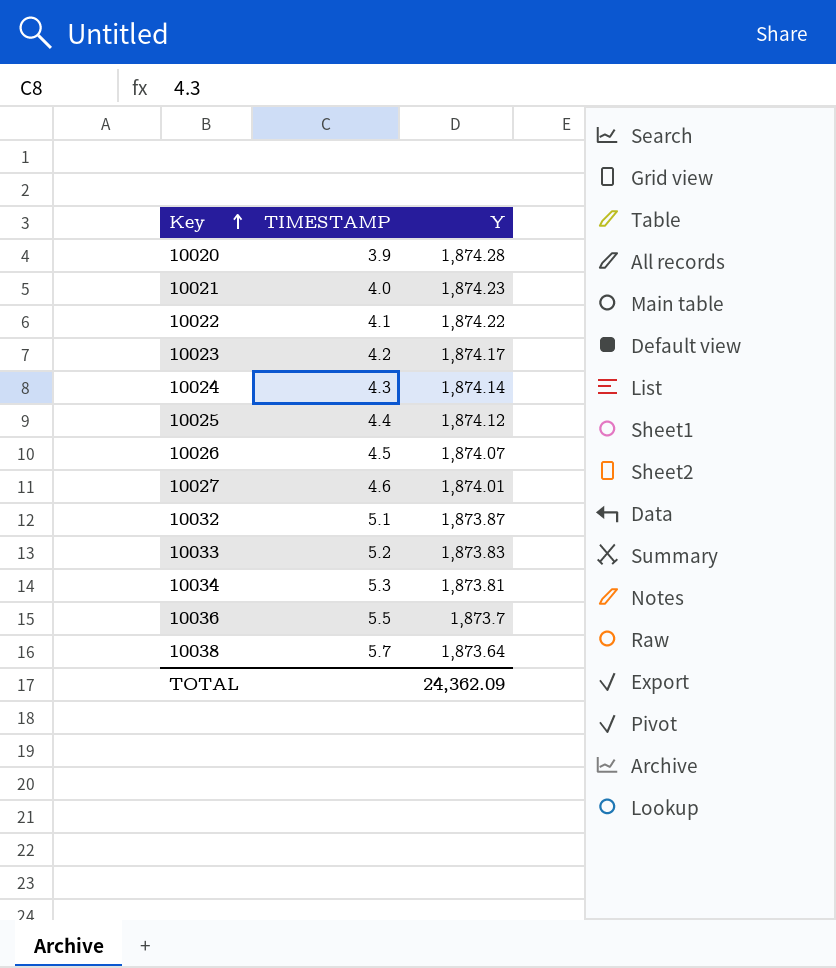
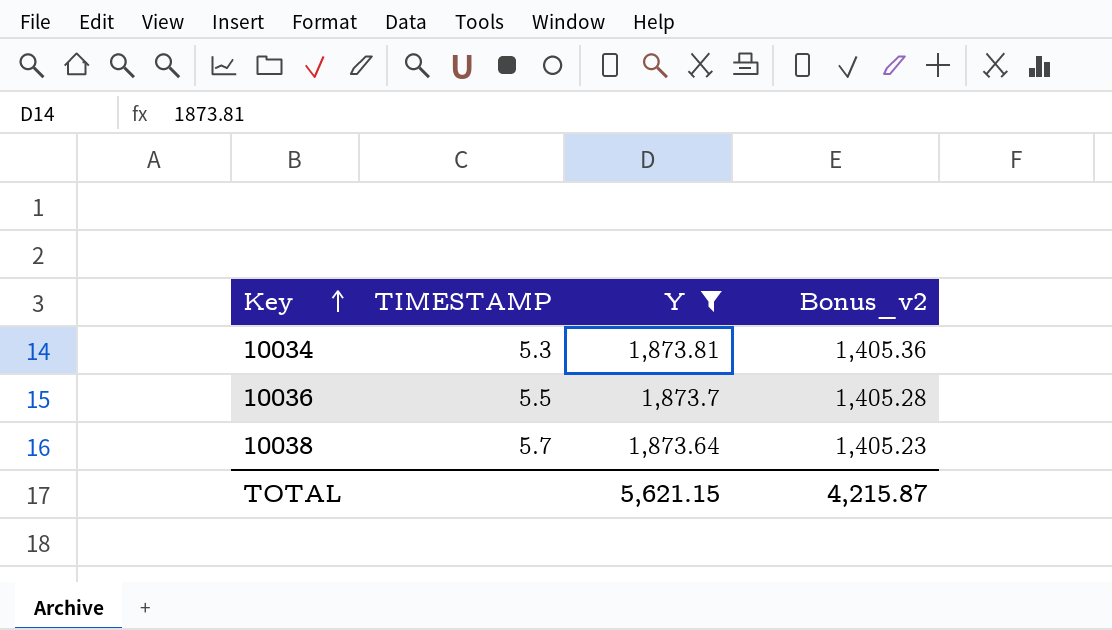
filter: none -> Y <= 1,873.81
column Bonus_v2 | formula: none -> [Y] * 0.75
TOTAL | Y: 24,362.09 -> 5,621.15

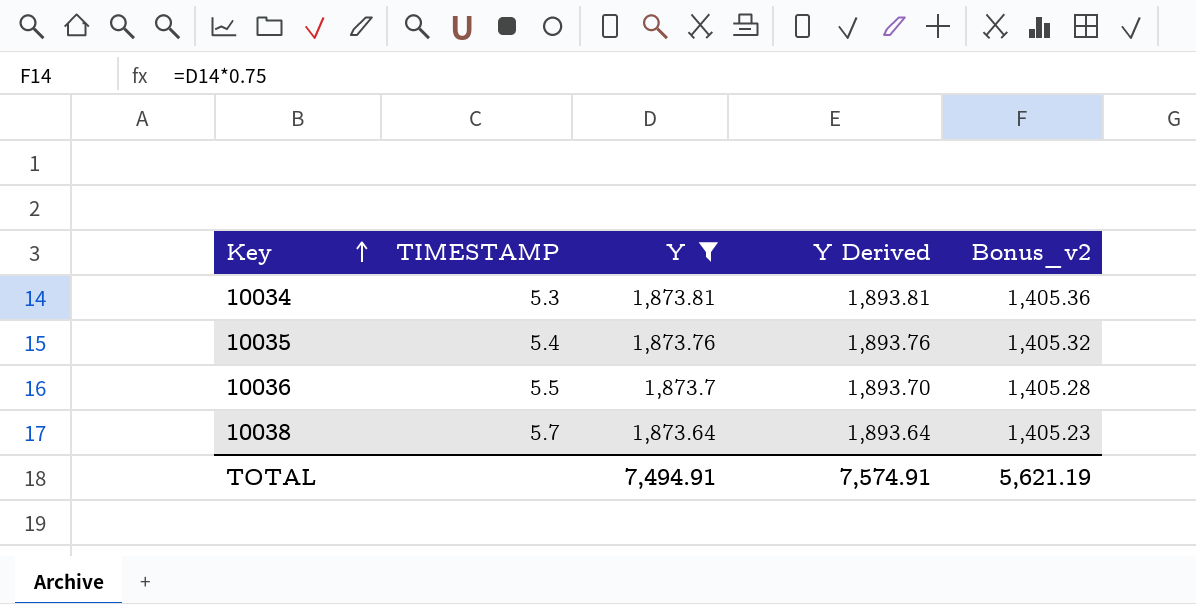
column Y Derived | formula: none -> [Y] + 20
row 10035: none -> 5.4 | 1,873.76 | 1,893.76 | 1,405.32
TOTAL | Y: 5,621.15 -> 7,494.91
TOTAL | Bonus_v2: 4,215.87 -> 5,621.19

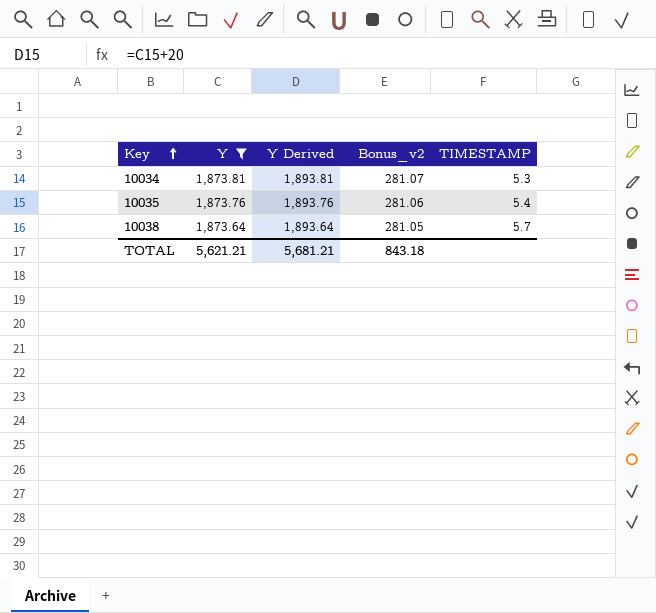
column Bonus_v2 | formula: [Y] * 0.75 -> [Y] * 0.15
column TIMESTAMP | position: 2 -> 5
row 10036: 5.5 | 1,873.7 | 1,893.70 | 1,405.28 -> none
TOTAL | Y: 7,494.91 -> 5,621.21
TOTAL | Y Derived: 7,574.91 -> 5,681.21
TOTAL | Bonus_v2: 5,621.19 -> 843.18

